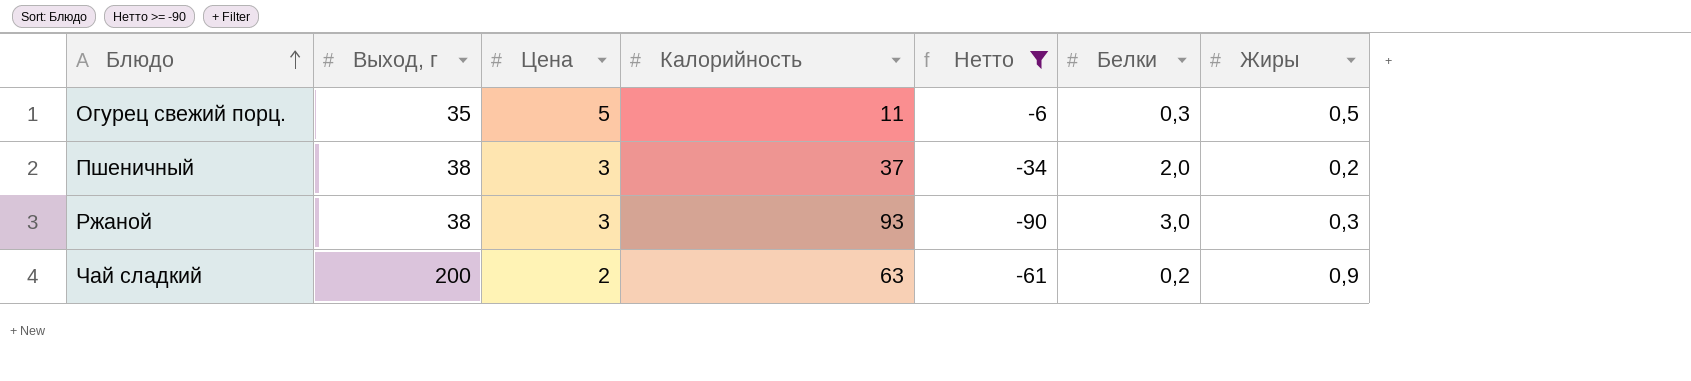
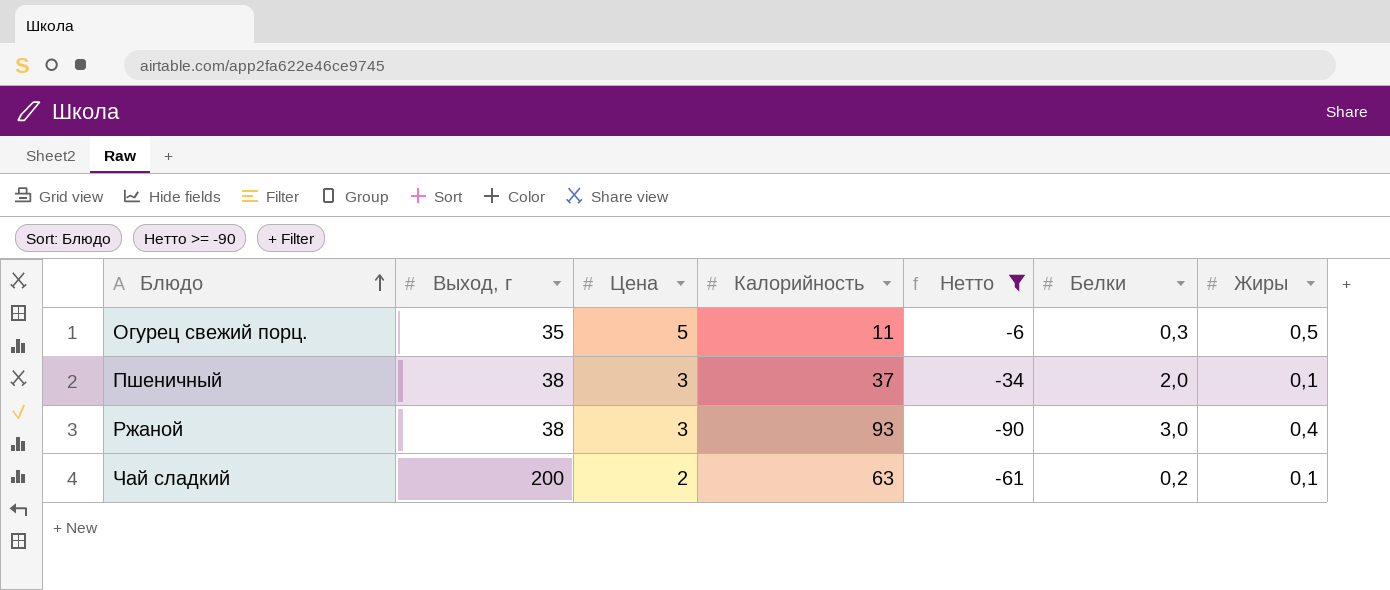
Пшеничный | Жиры: 0,2 -> 0,1
Ржаной | Жиры: 0,3 -> 0,4
Чай сладкий | Жиры: 0,9 -> 0,1

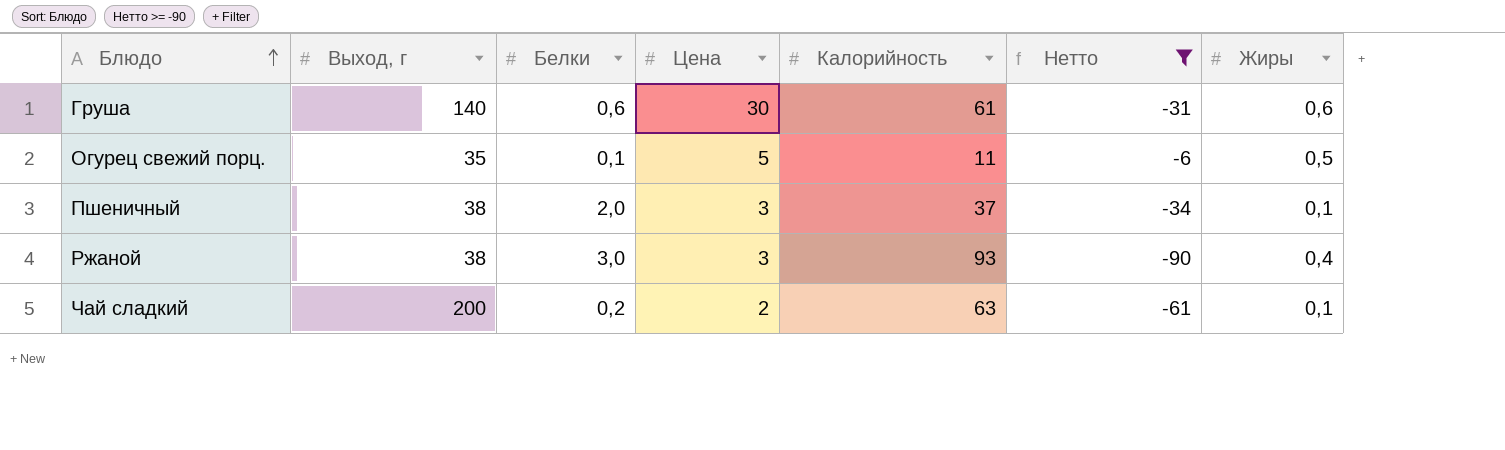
column Белки | position: 6 -> 3
row Груша: none -> 140 | 0,6 | 30 | 61 | -31 | 0,6
Огурец свежий порц. | Белки: 0,3 -> 0,1

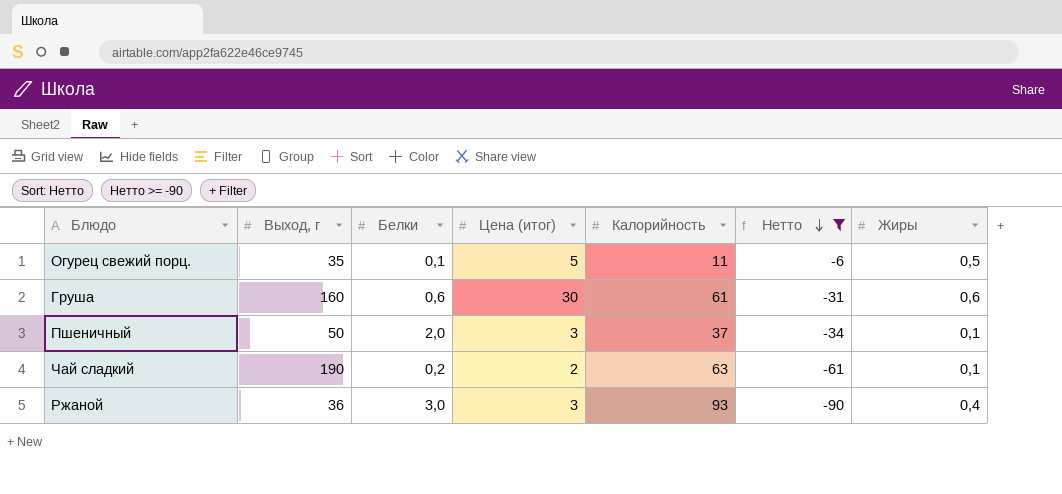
row order: Блюдо ascending -> Нетто descending
column name: Цена -> Цена (итог)
Груша | Выход, г: 140 -> 160
Пшеничный | Выход, г: 38 -> 50
Чай сладкий | Выход, г: 200 -> 190
Ржаной | Выход, г: 38 -> 36

